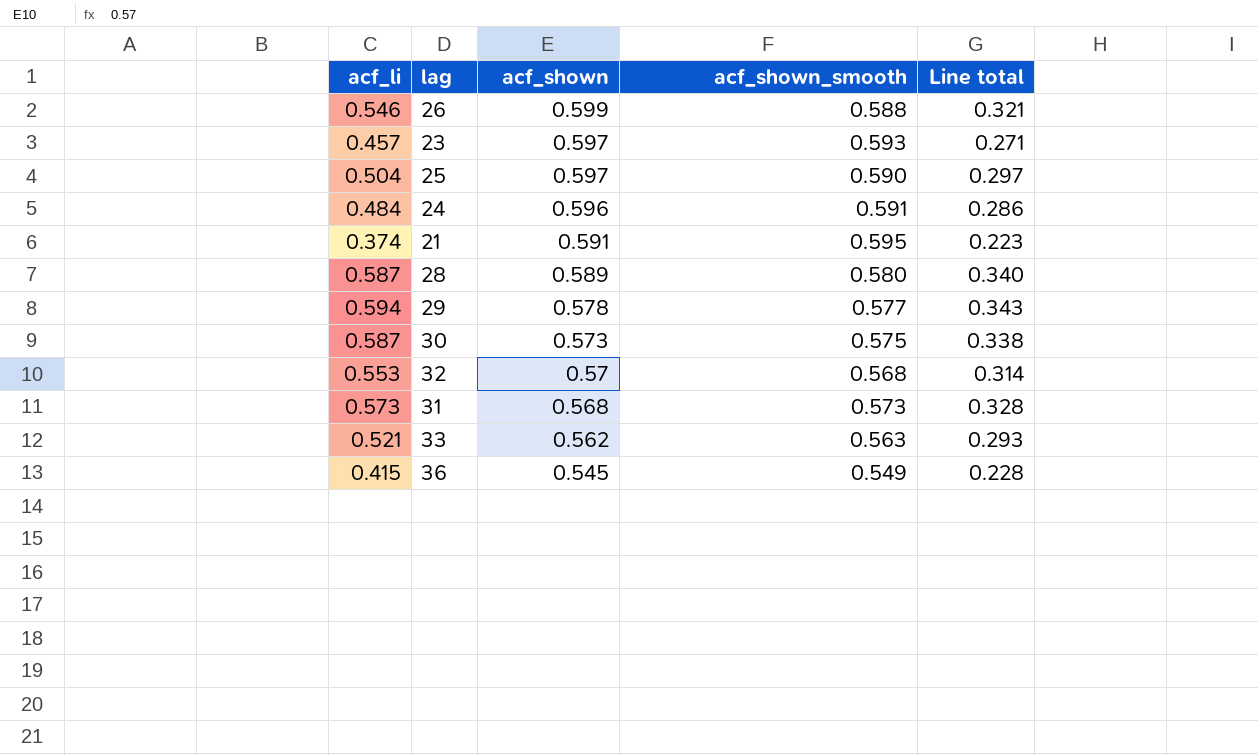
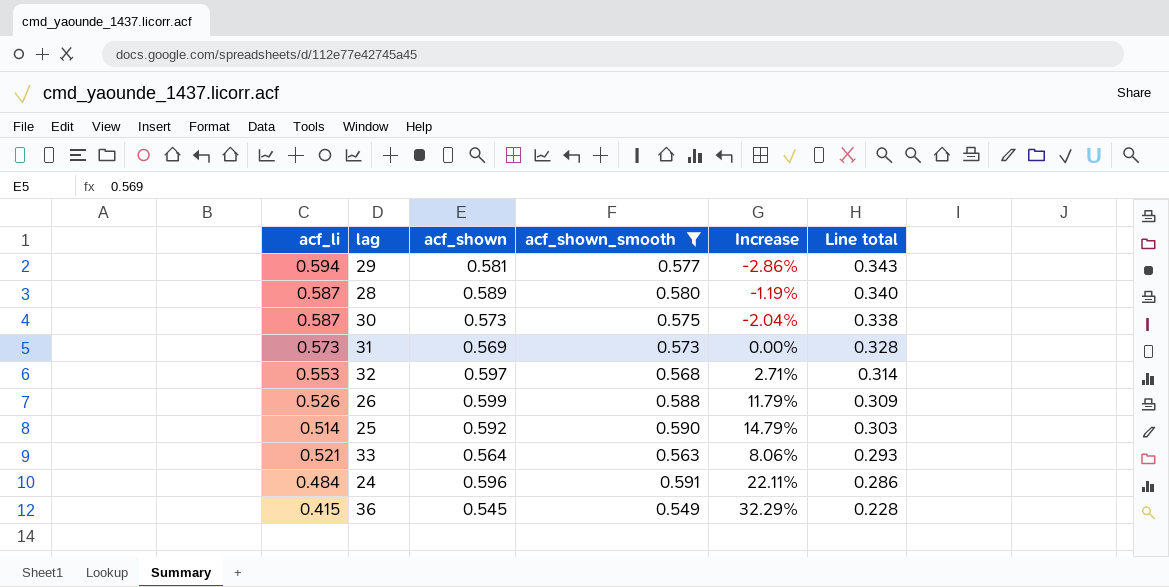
filter: none -> acf_shown_smooth <= 0.591
row order: acf_shown descending -> Line total descending
column Increase | formula: none -> ([acf_shown_smooth] - [acf_li]) / [acf_li]
29 | acf_shown: 0.578 -> 0.581
31 | acf_shown: 0.568 -> 0.569
32 | acf_shown: 0.57 -> 0.597
26 | acf_li: 0.546 -> 0.526
26 | Line total: 0.321 -> 0.309
25 | acf_li: 0.504 -> 0.514
25 | acf_shown: 0.597 -> 0.592
25 | Line total: 0.297 -> 0.303
33 | acf_shown: 0.562 -> 0.564

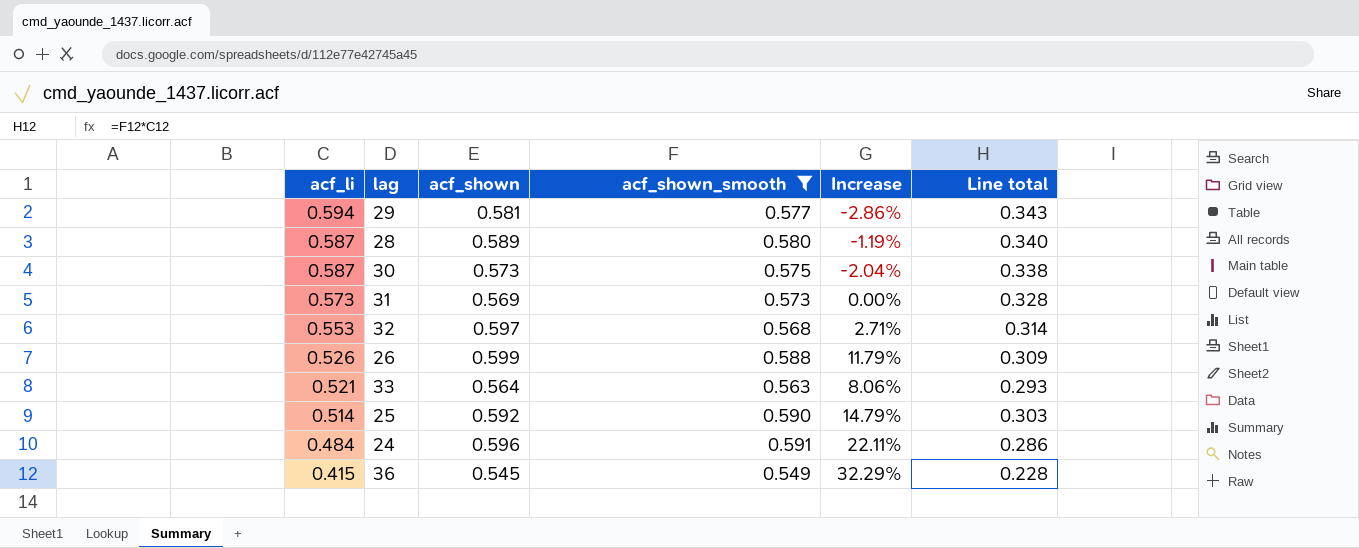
row order: Line total descending -> acf_li descending

